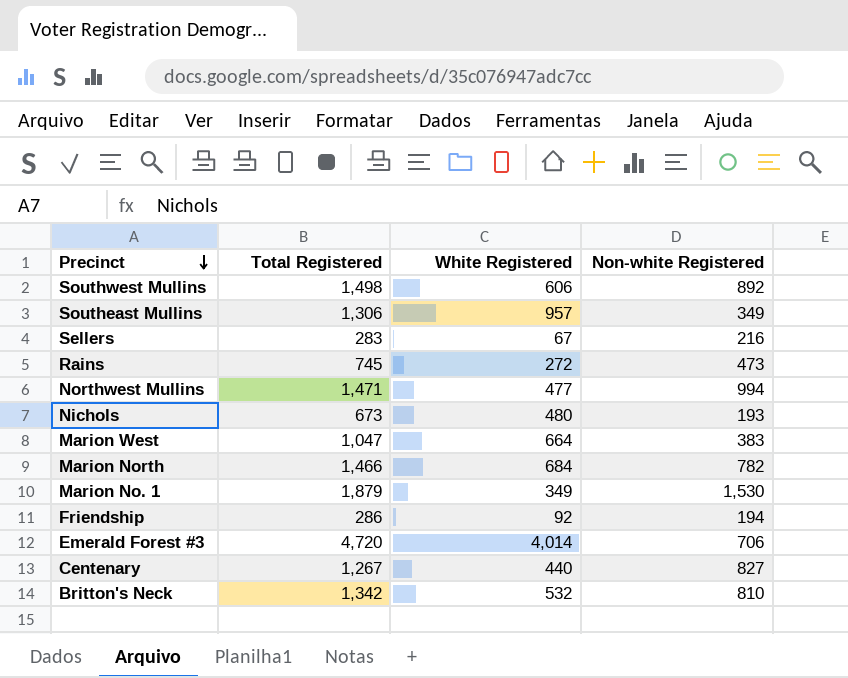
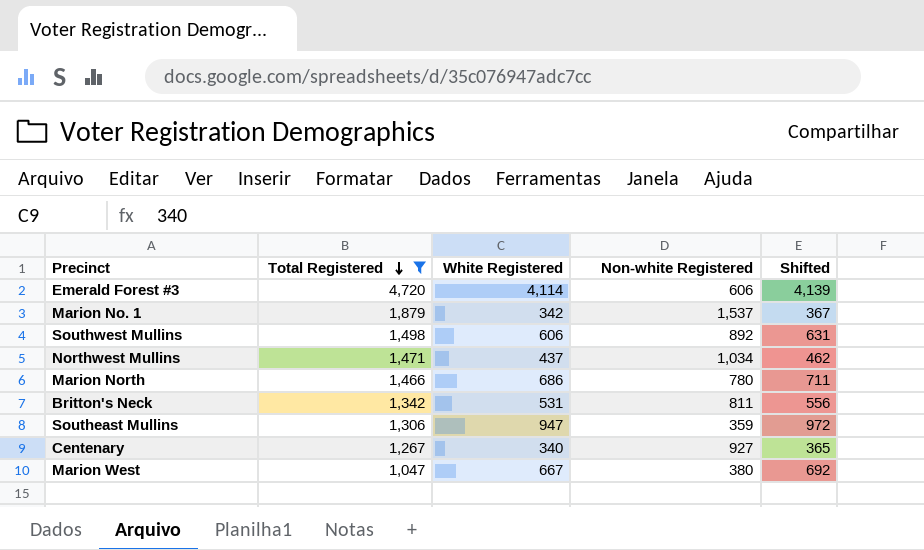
filter: none -> Total Registered >= 1,047
row order: Precinct descending -> Total Registered descending
column Shifted | formula: none -> [White Registered] + 25
Emerald Forest #3 | White Registered: 4,014 -> 4,114
Emerald Forest #3 | Non-white Registered: 706 -> 606
Marion No. 1 | White Registered: 349 -> 342
Marion No. 1 | Non-white Registered: 1,530 -> 1,537
Northwest Mullins | White Registered: 477 -> 437
Northwest Mullins | Non-white Registered: 994 -> 1,034
Marion North | White Registered: 684 -> 686
Marion North | Non-white Registered: 782 -> 780
Britton's Neck | White Registered: 532 -> 531
Britton's Neck | Non-white Registered: 810 -> 811
Southeast Mullins | White Registered: 957 -> 947
Southeast Mullins | Non-white Registered: 349 -> 359
Centenary | White Registered: 440 -> 340
Centenary | Non-white Registered: 827 -> 927
Marion West | White Registered: 664 -> 667
Marion West | Non-white Registered: 383 -> 380

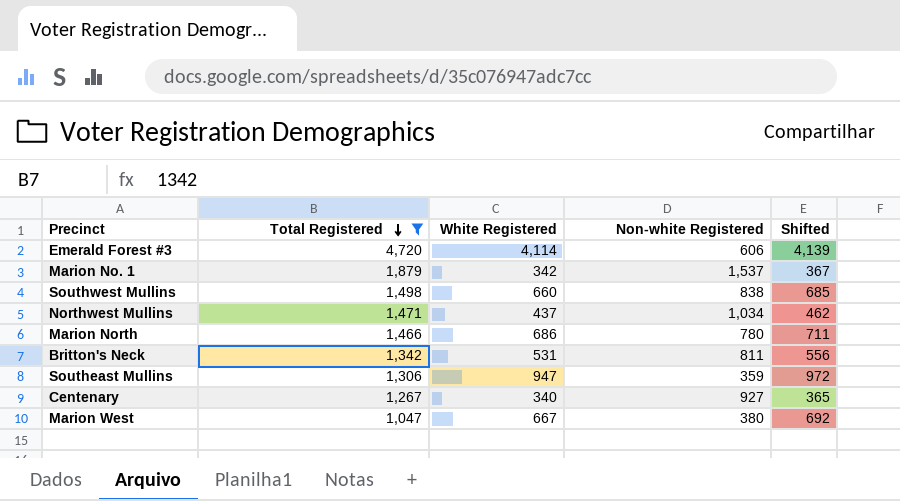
Southwest Mullins | White Registered: 606 -> 660
Southwest Mullins | Non-white Registered: 892 -> 838
Southwest Mullins | Shifted: 631 -> 685

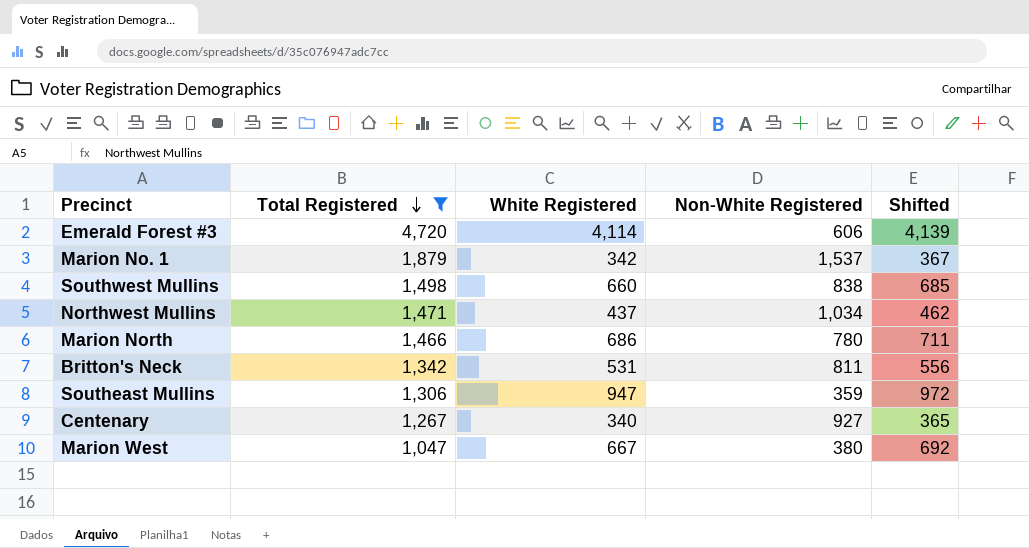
column name: Non-white Registered -> Non-White Registered

